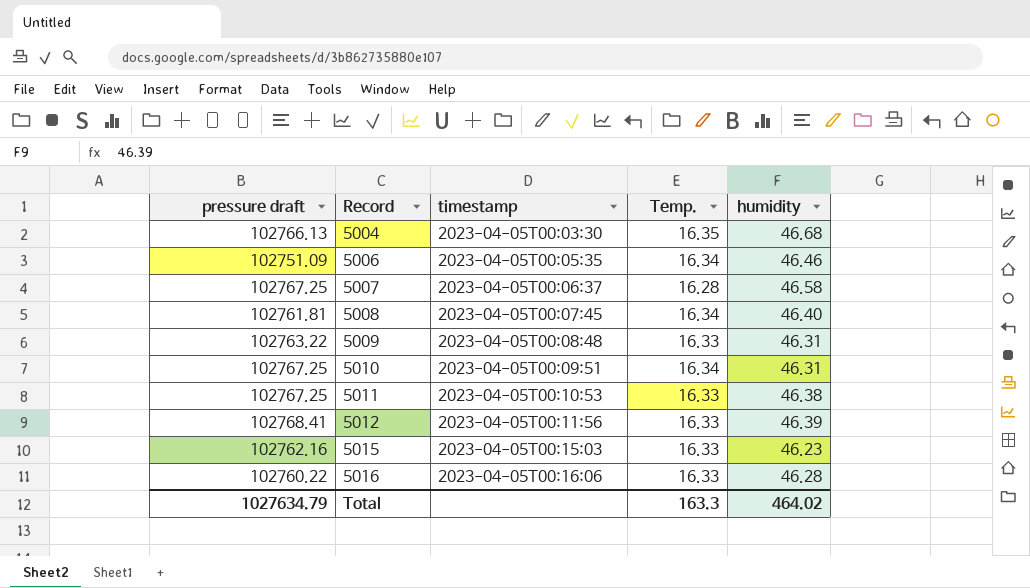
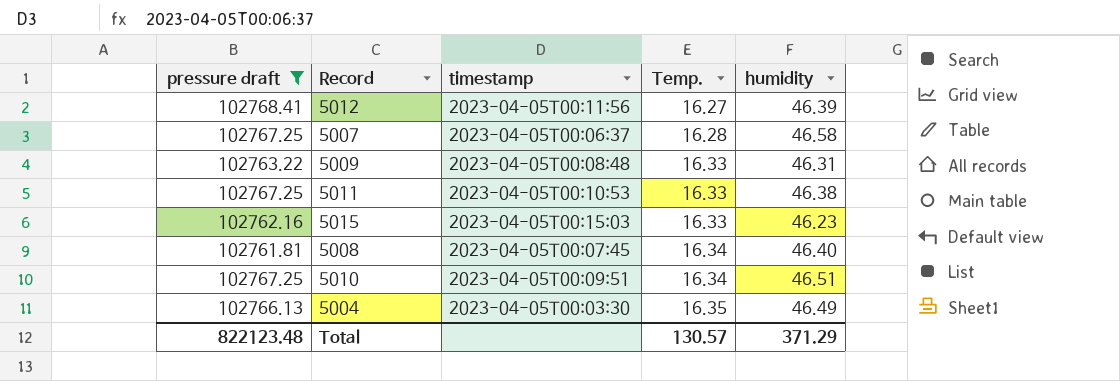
filter: none -> pressure draft >= 102761.81
row order: Record ascending -> Temp. ascending
5012 | Temp.: 16.33 -> 16.27
5010 | humidity: 46.31 -> 46.51
5004 | humidity: 46.68 -> 46.49
Total | pressure draft: 1027634.79 -> 822123.48
Total | Temp.: 163.3 -> 130.57
Total | humidity: 464.02 -> 371.29

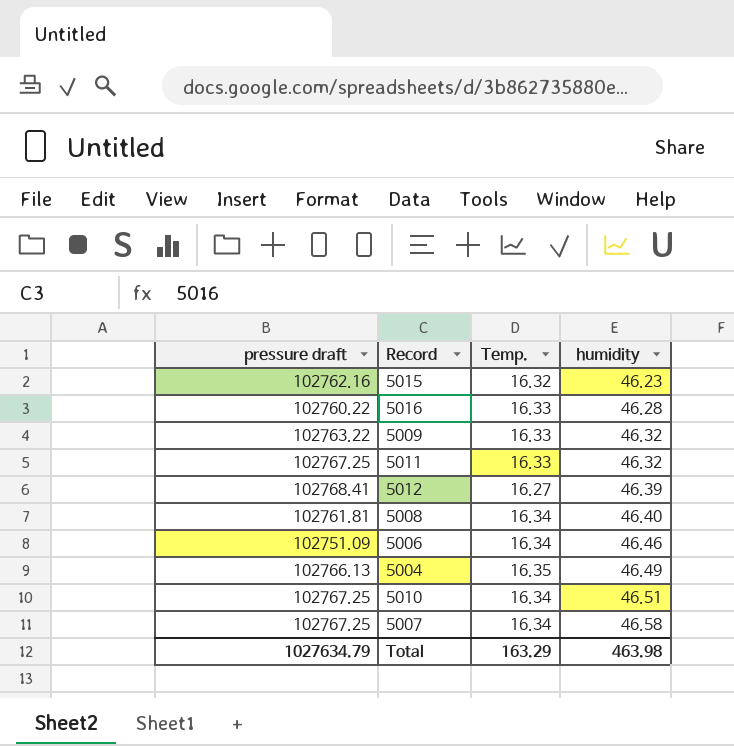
filter: pressure draft >= 102761.81 -> none
row order: Temp. ascending -> humidity ascending
column timestamp | position: 3 -> none
5015 | Temp.: 16.33 -> 16.32
5009 | humidity: 46.31 -> 46.32
5011 | humidity: 46.38 -> 46.32
5007 | Temp.: 16.28 -> 16.34
Total | pressure draft: 822123.48 -> 1027634.79
Total | Temp.: 130.57 -> 163.29
Total | humidity: 371.29 -> 463.98

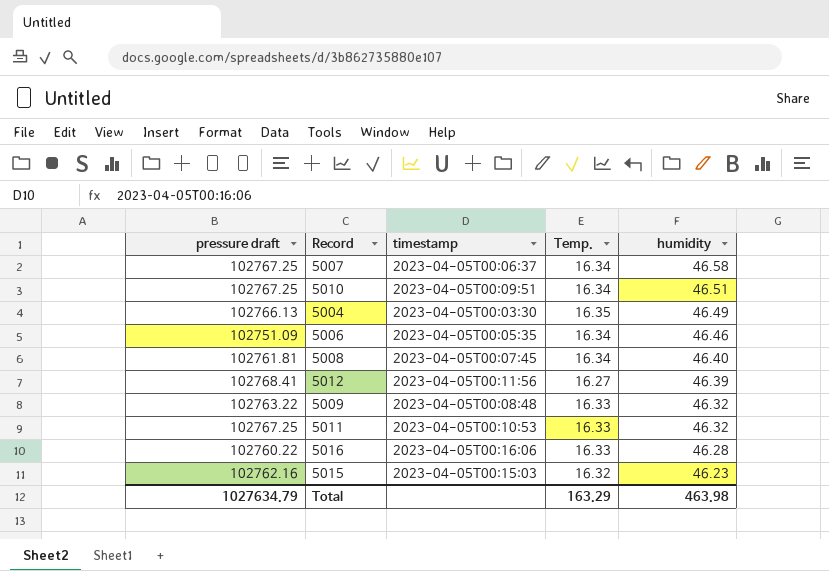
row order: humidity ascending -> humidity descending
column timestamp | position: none -> 3

